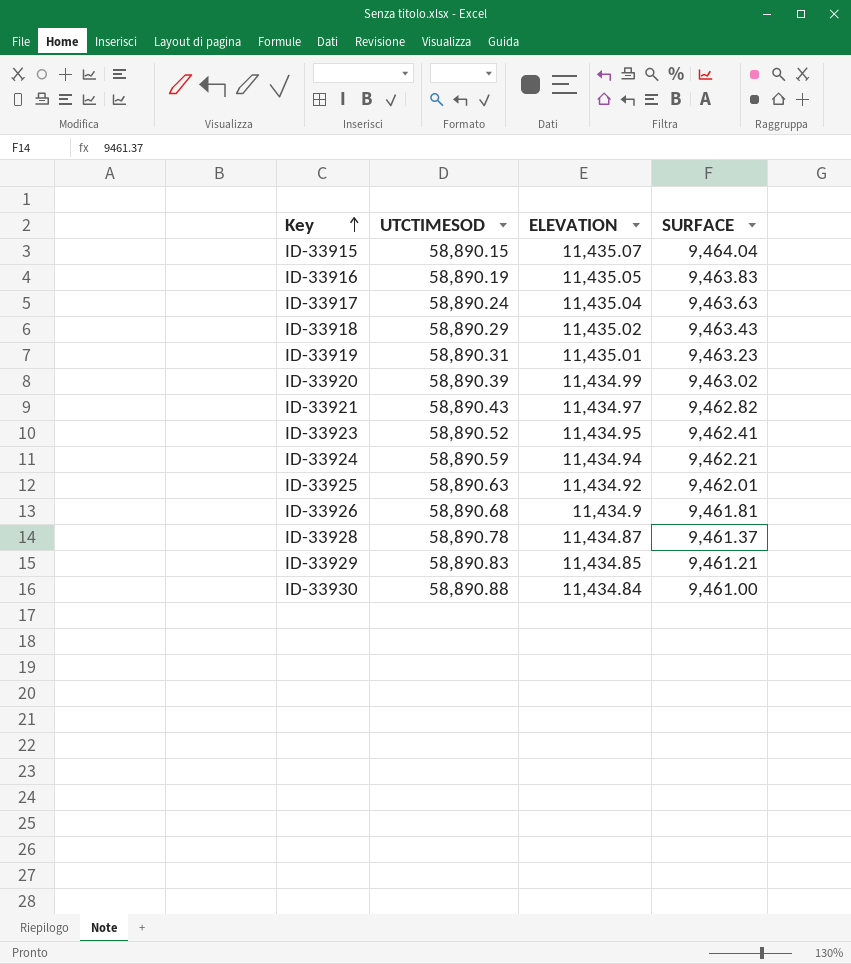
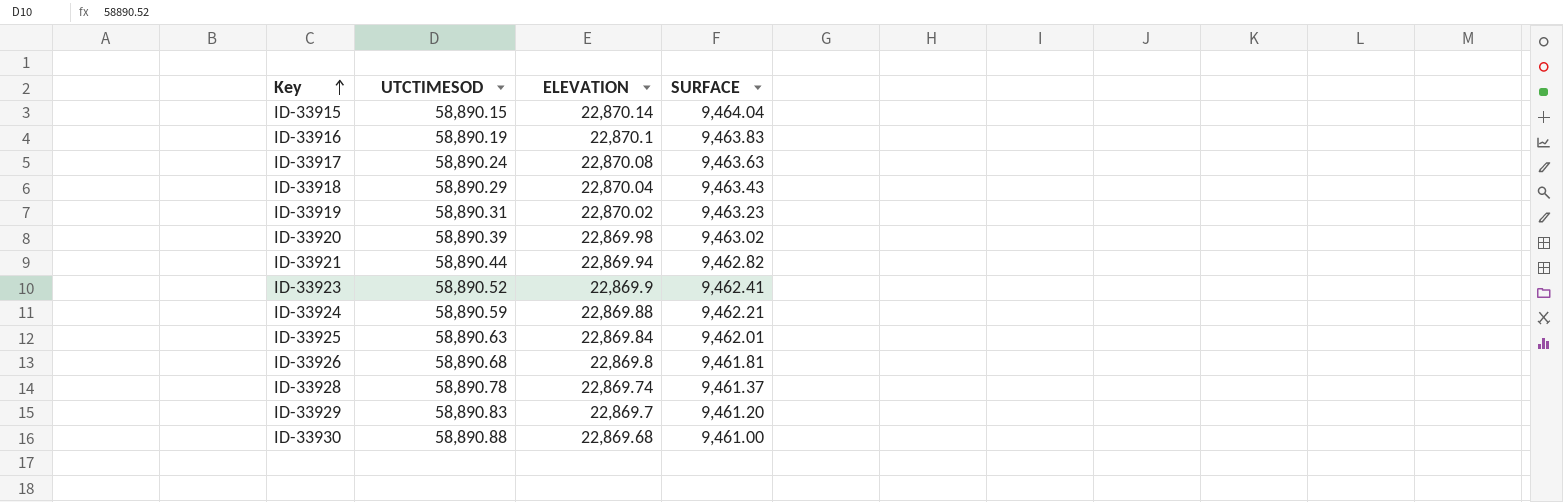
ID-33915 | ELEVATION: 11,435.07 -> 22,870.14
ID-33916 | ELEVATION: 11,435.05 -> 22,870.1
ID-33917 | ELEVATION: 11,435.04 -> 22,870.08
ID-33918 | ELEVATION: 11,435.02 -> 22,870.04
ID-33919 | ELEVATION: 11,435.01 -> 22,870.02
ID-33920 | ELEVATION: 11,434.99 -> 22,869.98
ID-33921 | UTCTIMESOD: 58,890.43 -> 58,890.44
ID-33921 | ELEVATION: 11,434.97 -> 22,869.94
ID-33923 | ELEVATION: 11,434.95 -> 22,869.9
ID-33924 | ELEVATION: 11,434.94 -> 22,869.88
ID-33925 | ELEVATION: 11,434.92 -> 22,869.84
ID-33926 | ELEVATION: 11,434.9 -> 22,869.8
ID-33928 | ELEVATION: 11,434.87 -> 22,869.74
ID-33929 | ELEVATION: 11,434.85 -> 22,869.7
ID-33929 | SURFACE: 9,461.21 -> 9,461.20
ID-33930 | ELEVATION: 11,434.84 -> 22,869.68

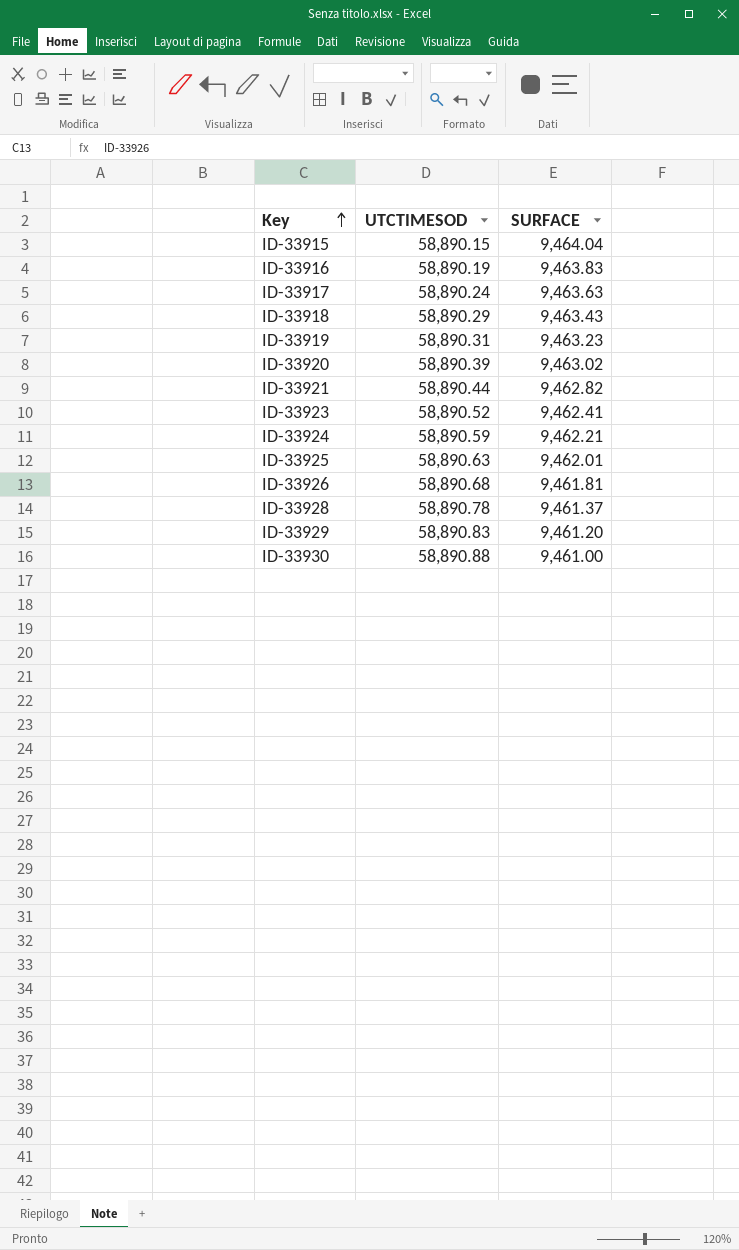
column ELEVATION | position: 3 -> none

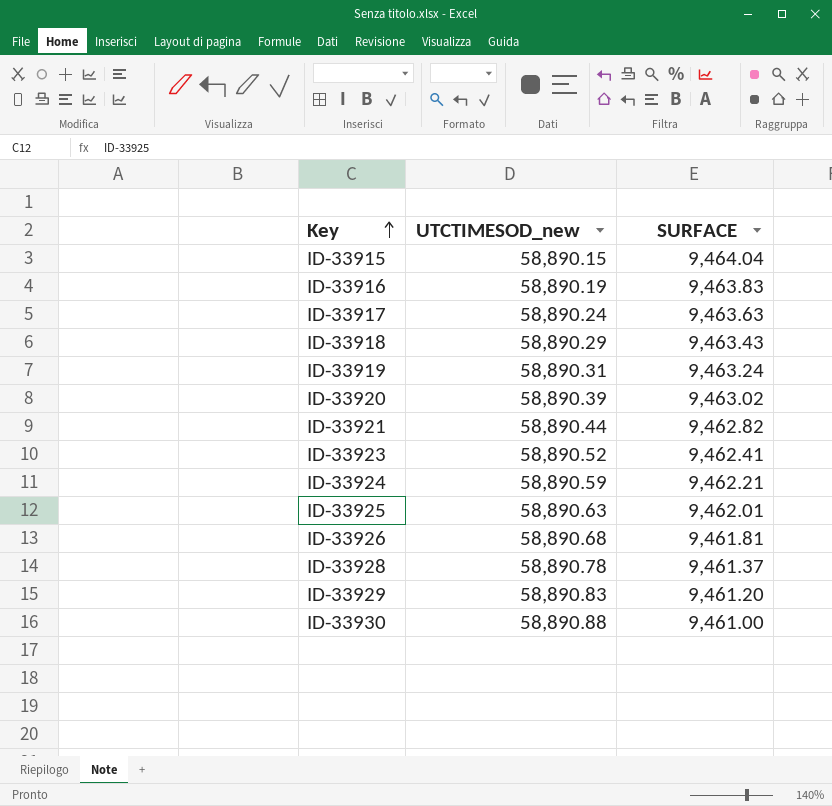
column name: UTCTIMESOD -> UTCTIMESOD_new
ID-33919 | SURFACE: 9,463.23 -> 9,463.24

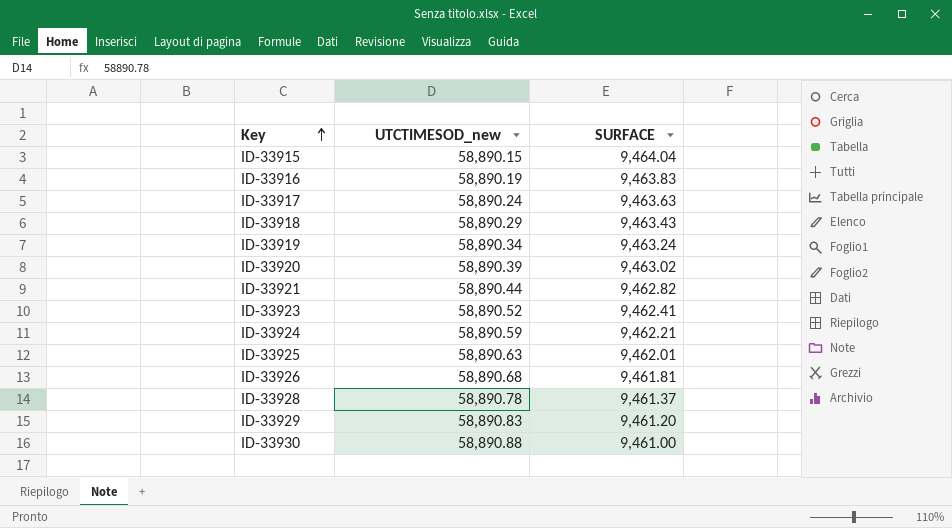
ID-33919 | UTCTIMESOD_new: 58,890.31 -> 58,890.34

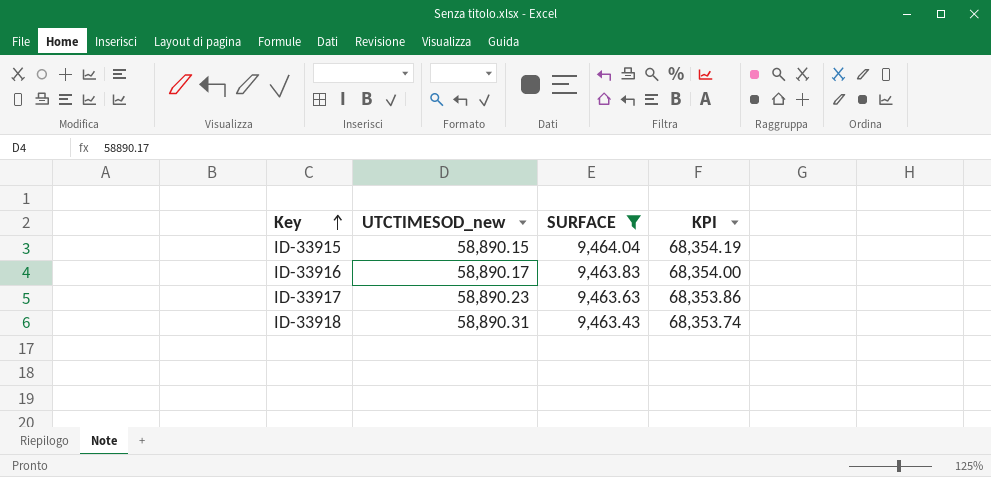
filter: none -> SURFACE >= 9,463.43
column KPI | formula: none -> [UTCTIMESOD_new] + [SURFACE]
ID-33916 | UTCTIMESOD_new: 58,890.19 -> 58,890.17
ID-33917 | UTCTIMESOD_new: 58,890.24 -> 58,890.23
ID-33918 | UTCTIMESOD_new: 58,890.29 -> 58,890.31

